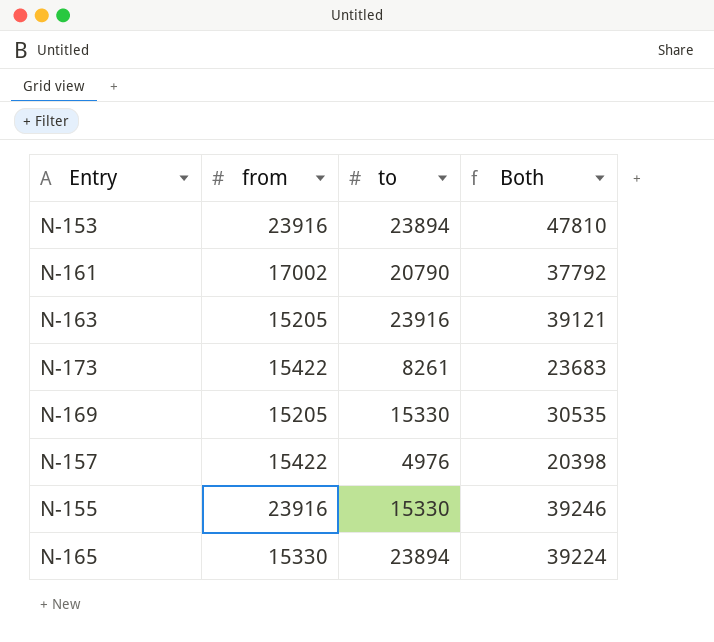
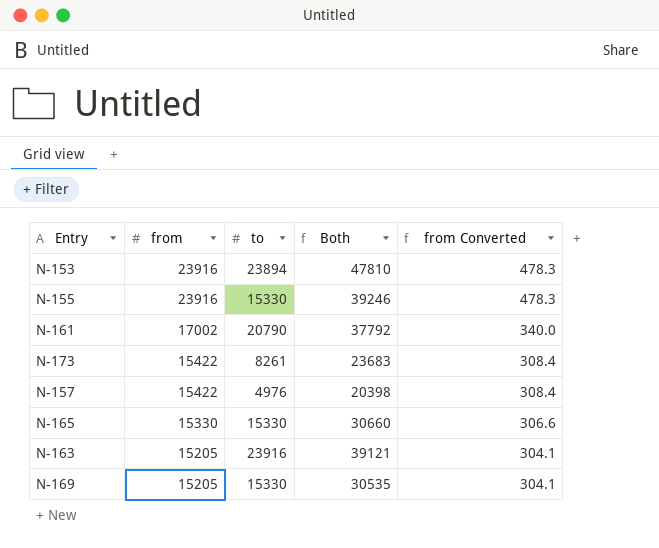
row order: none -> from descending
column from Converted | formula: none -> [from] * 0.02
N-165 | to: 23894 -> 15330
N-165 | Both: 39224 -> 30660

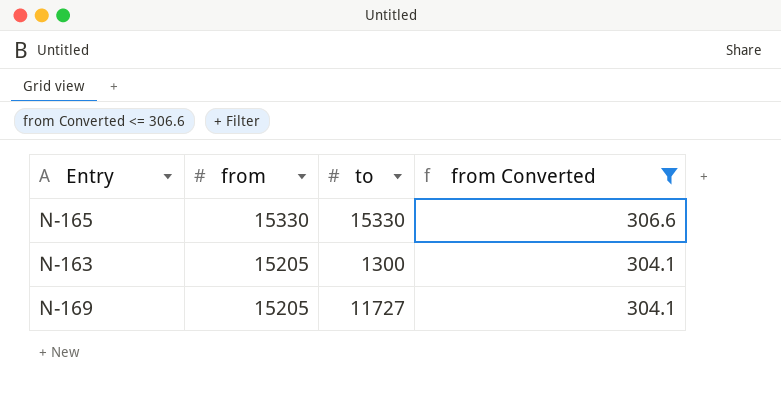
filter: none -> from Converted <= 306.6
column Both | formula: [from] + [to] -> none
N-163 | to: 23916 -> 1300
N-169 | to: 15330 -> 11727

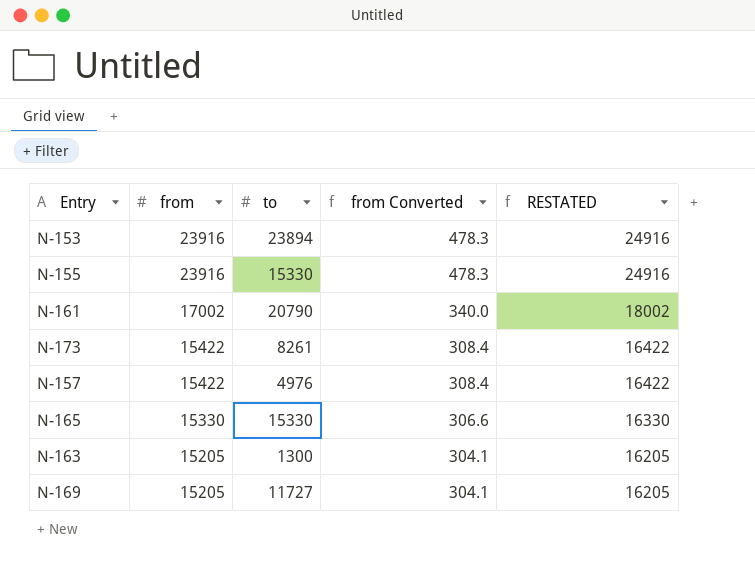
filter: from Converted <= 306.6 -> none
column RESTATED | formula: none -> [from] + 1000

